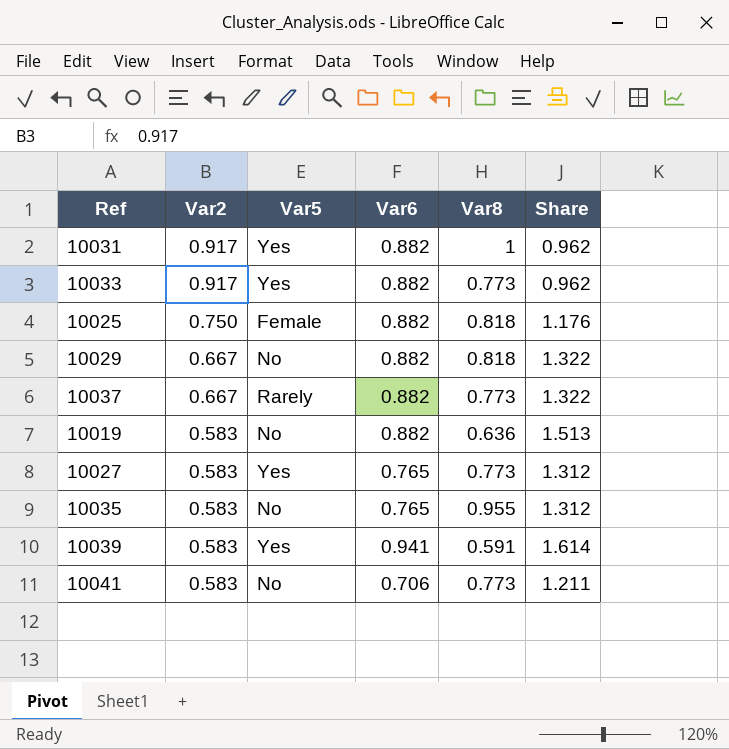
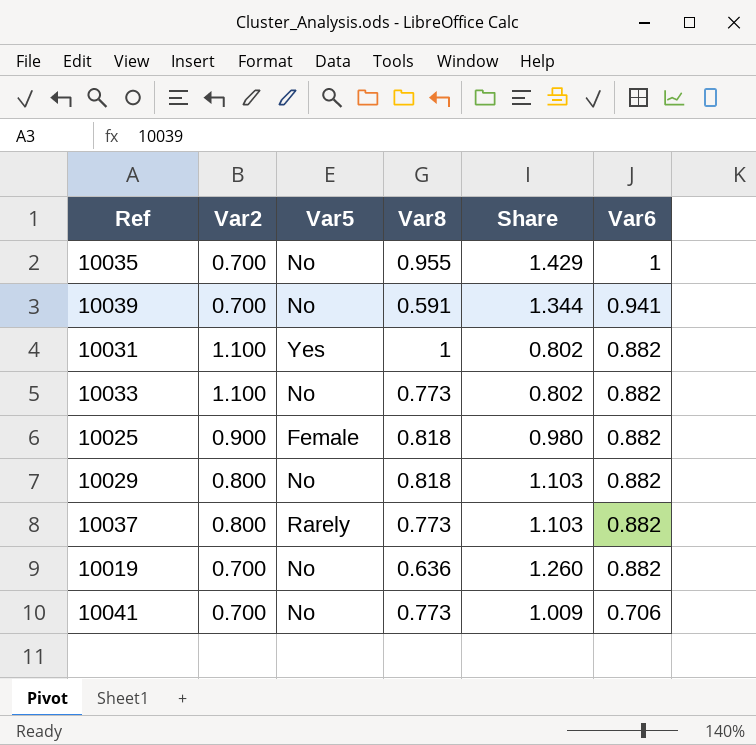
row order: Var2 descending -> Var6 descending
column Var6 | position: 4 -> 6
row 10027: 0.583 | Yes | 0.765 | 0.773 | 1.312 -> none
10035 | Var2: 0.583 -> 0.700
10035 | Share: 1.312 -> 1.429
10035 | Var6: 0.765 -> 1
10039 | Var2: 0.583 -> 0.700
10039 | Var5: Yes -> No
10039 | Share: 1.614 -> 1.344
10031 | Var2: 0.917 -> 1.100
10031 | Share: 0.962 -> 0.802
10033 | Var2: 0.917 -> 1.100
10033 | Var5: Yes -> No
10033 | Share: 0.962 -> 0.802
10025 | Var2: 0.750 -> 0.900
10025 | Share: 1.176 -> 0.980
10029 | Var2: 0.667 -> 0.800
10029 | Share: 1.322 -> 1.103
10037 | Var2: 0.667 -> 0.800
10037 | Share: 1.322 -> 1.103
10019 | Var2: 0.583 -> 0.700
10019 | Share: 1.513 -> 1.260
10041 | Var2: 0.583 -> 0.700
10041 | Share: 1.211 -> 1.009

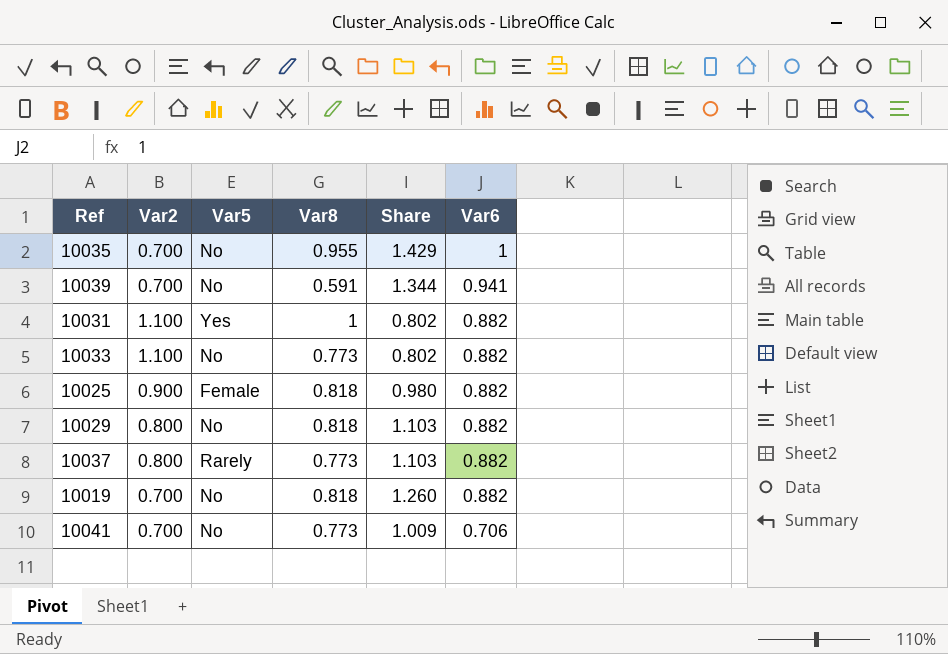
10019 | Var8: 0.636 -> 0.818

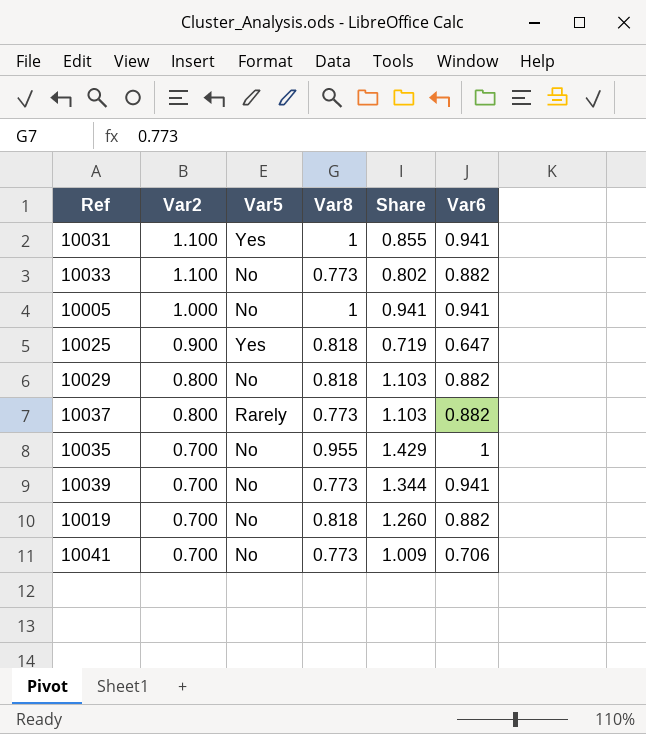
row order: Var6 descending -> Var2 descending
10031 | Share: 0.802 -> 0.855
10031 | Var6: 0.882 -> 0.941
row 10005: none -> 1.000 | No | 1 | 0.941 | 0.941
10025 | Var5: Female -> Yes
10025 | Share: 0.980 -> 0.719
10025 | Var6: 0.882 -> 0.647
10039 | Var8: 0.591 -> 0.773

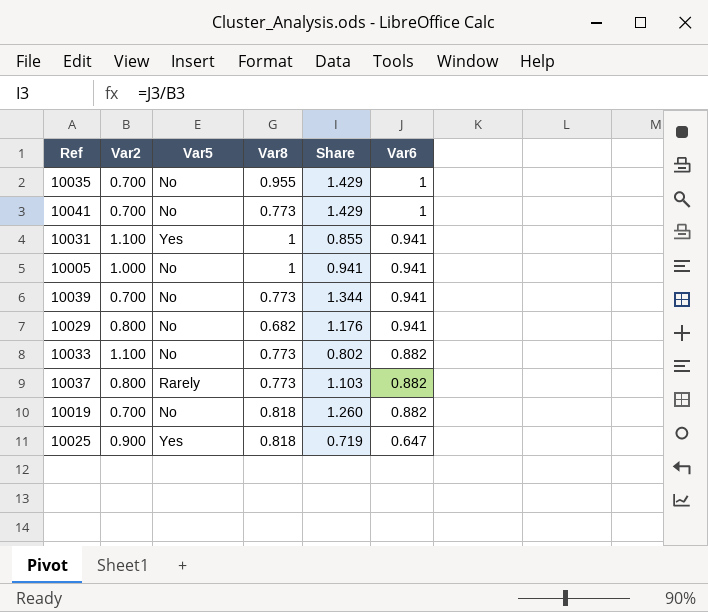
row order: Var2 descending -> Var6 descending
10041 | Share: 1.009 -> 1.429
10041 | Var6: 0.706 -> 1
10029 | Var8: 0.818 -> 0.682
10029 | Share: 1.103 -> 1.176
10029 | Var6: 0.882 -> 0.941

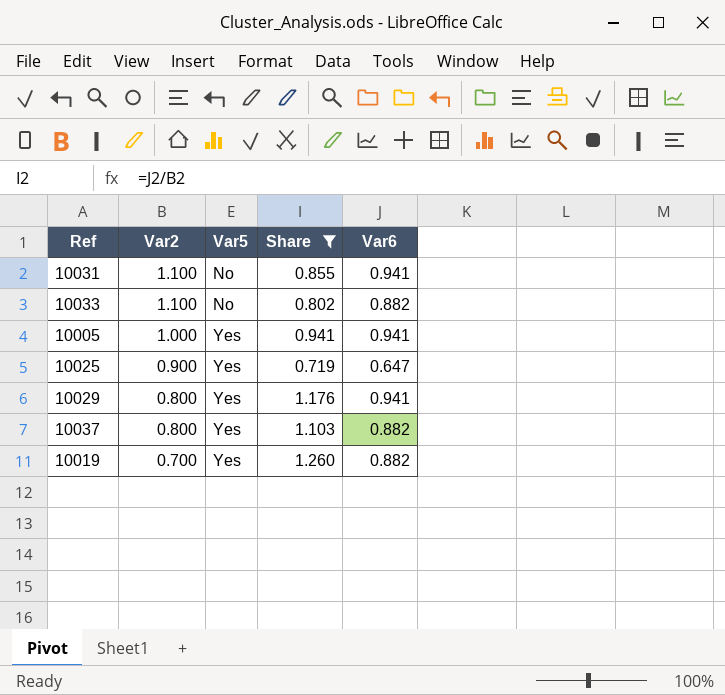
filter: none -> Share <= 1.260
row order: Var6 descending -> Var2 descending
column Var8 | position: 4 -> none
10031 | Var5: Yes -> No
10005 | Var5: No -> Yes
10029 | Var5: No -> Yes
10037 | Var5: Rarely -> Yes
10019 | Var5: No -> Yes

